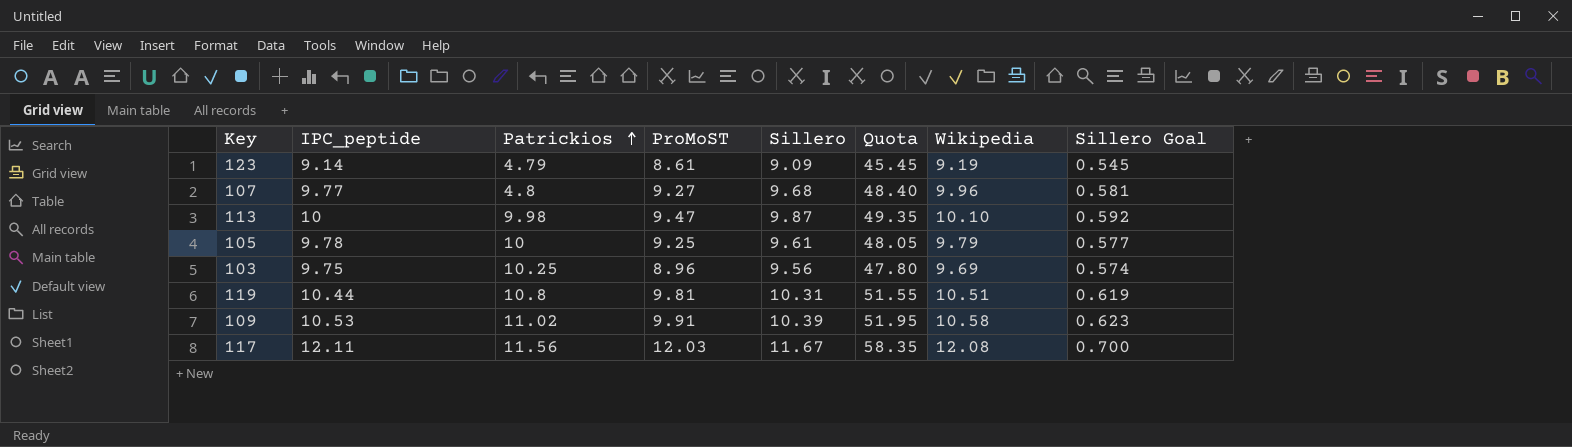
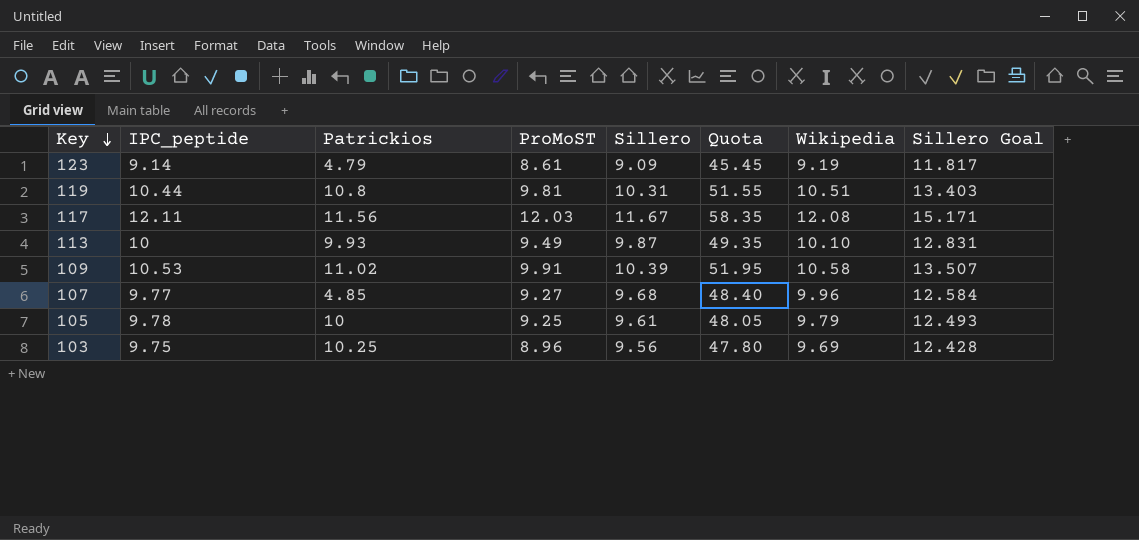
row order: Patrickios ascending -> Key descending
column Sillero Goal | formula: [Sillero] * 0.06 -> [Sillero] * 1.3
113 | Patrickios: 9.98 -> 9.93
113 | ProMoST: 9.47 -> 9.49
107 | Patrickios: 4.8 -> 4.85

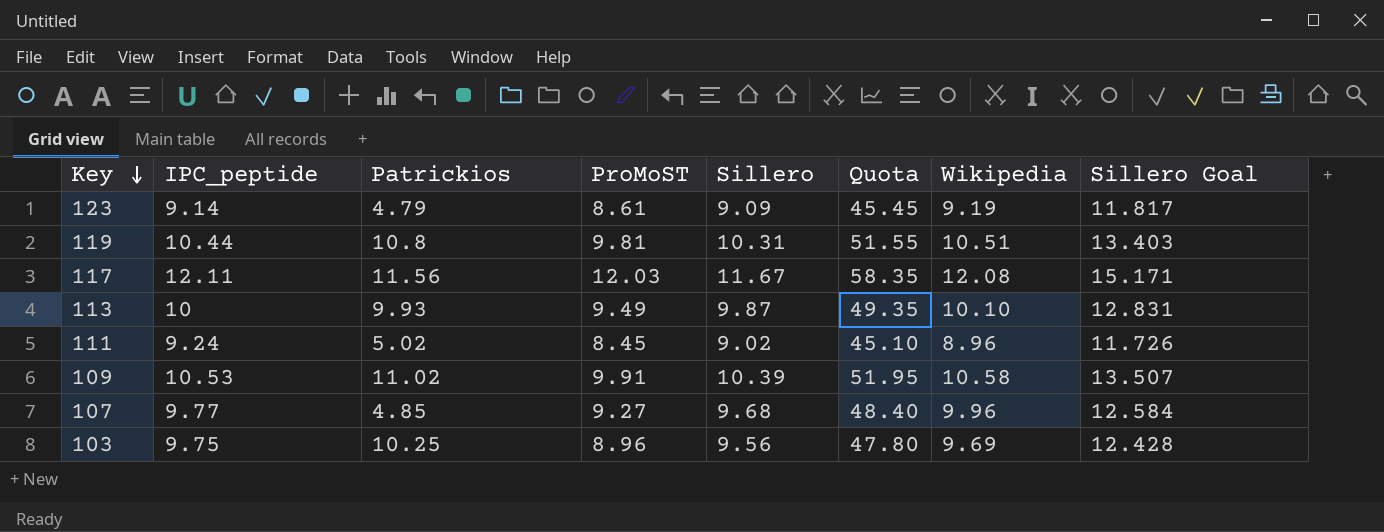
row 105: 9.78 | 10 | 9.25 | 9.61 | 48.05 | 9.79 | 12.493 -> none
row 111: none -> 9.24 | 5.02 | 8.45 | 9.02 | 45.10 | 8.96 | 11.726

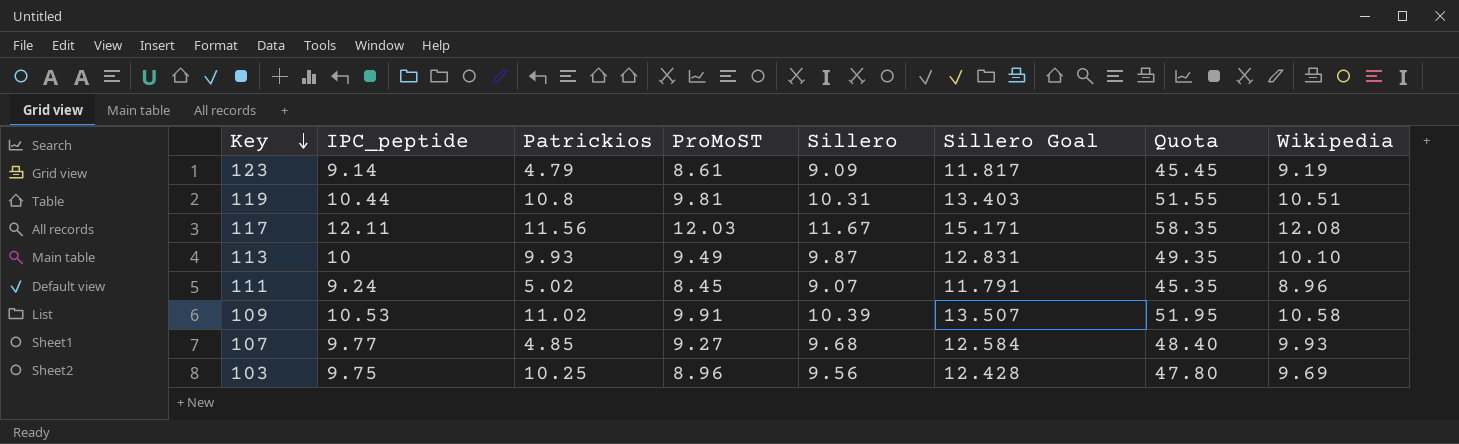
column Sillero Goal | position: 8 -> 6
111 | Sillero: 9.02 -> 9.07
111 | Sillero Goal: 11.726 -> 11.791
111 | Quota: 45.10 -> 45.35
107 | Wikipedia: 9.96 -> 9.93

